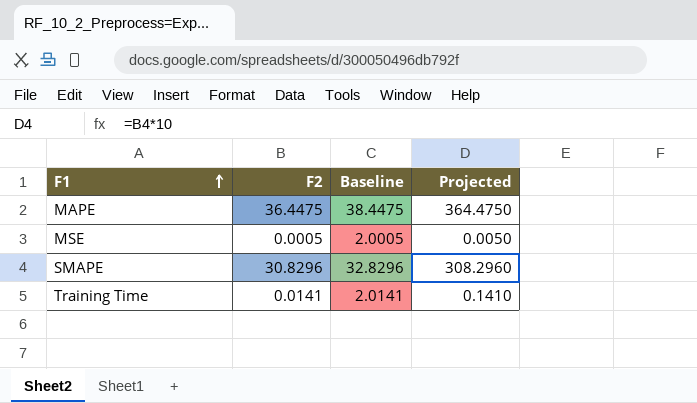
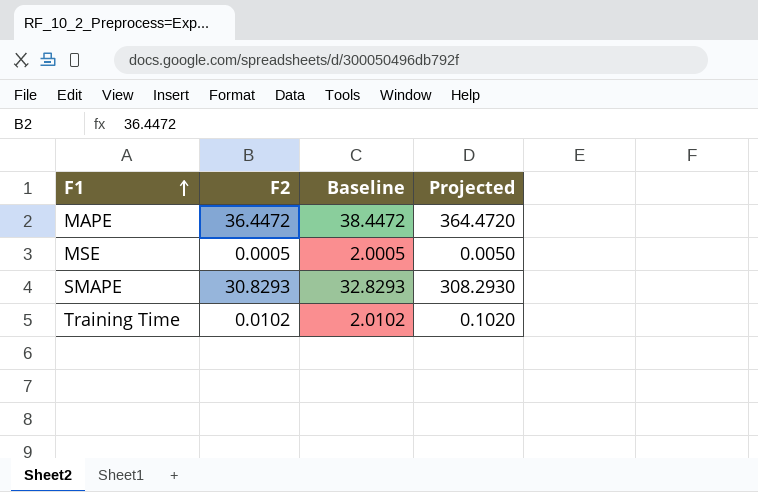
MAPE | F2: 36.4475 -> 36.4472
MAPE | Baseline: 38.4475 -> 38.4472
MAPE | Projected: 364.4750 -> 364.4720
SMAPE | F2: 30.8296 -> 30.8293
SMAPE | Baseline: 32.8296 -> 32.8293
SMAPE | Projected: 308.2960 -> 308.2930
Training Time | F2: 0.0141 -> 0.0102
Training Time | Baseline: 2.0141 -> 2.0102
Training Time | Projected: 0.1410 -> 0.1020

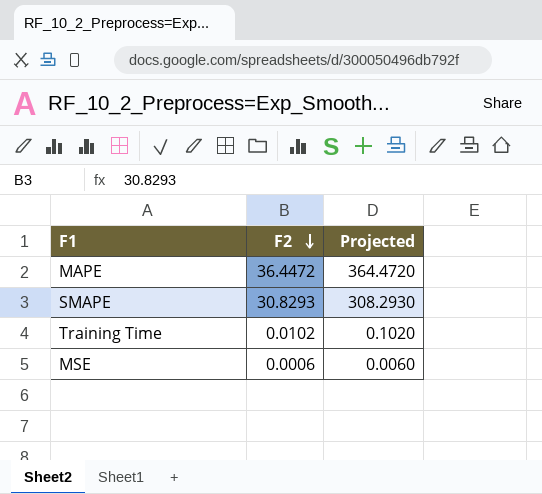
row order: F1 ascending -> F2 descending
column Baseline | formula: [F2] + 2 -> none
MSE | F2: 0.0005 -> 0.0006
MSE | Projected: 0.0050 -> 0.0060

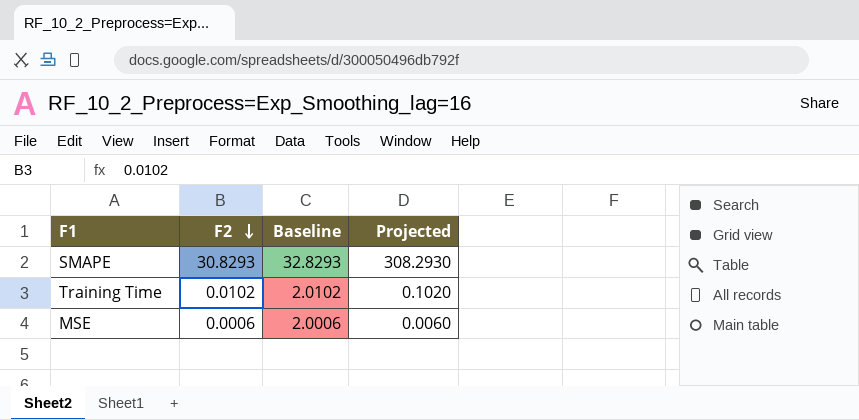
column Baseline | formula: none -> [F2] + 2
row MAPE: 36.4472 | 364.4720 -> none

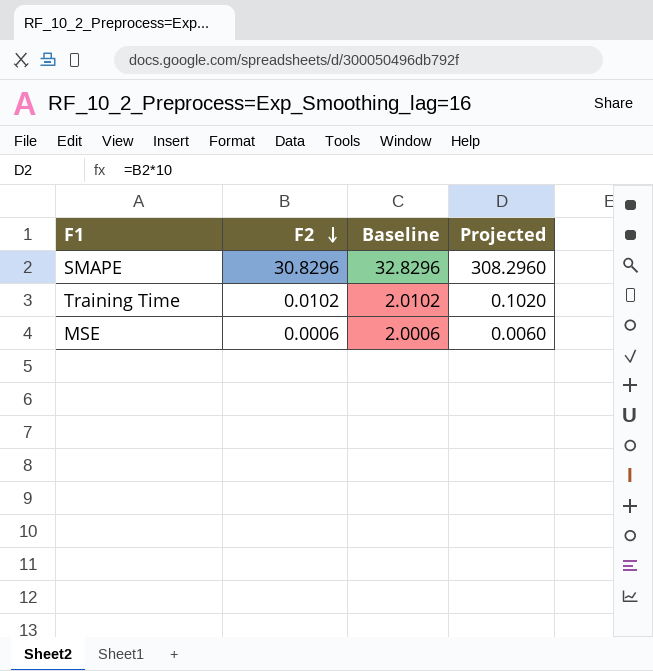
SMAPE | F2: 30.8293 -> 30.8296
SMAPE | Baseline: 32.8293 -> 32.8296
SMAPE | Projected: 308.2930 -> 308.2960

